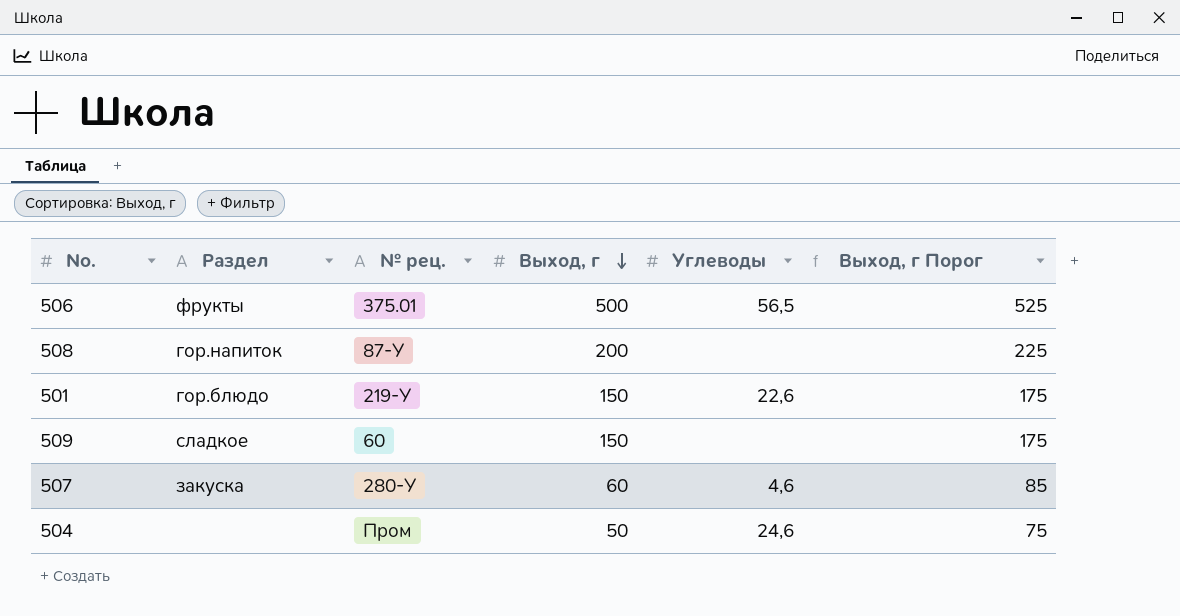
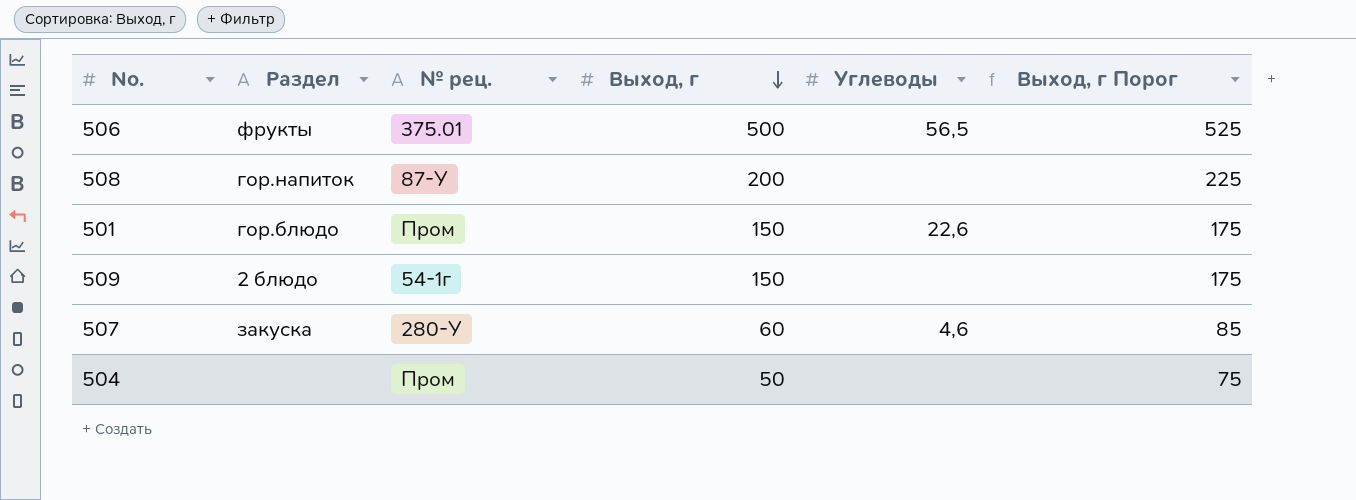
501 | № рец.: 219-У -> Пром
509 | Раздел: сладкое -> 2 блюдо
509 | № рец.: 60 -> 54-1г
504 | Углеводы: 24,6 -> none

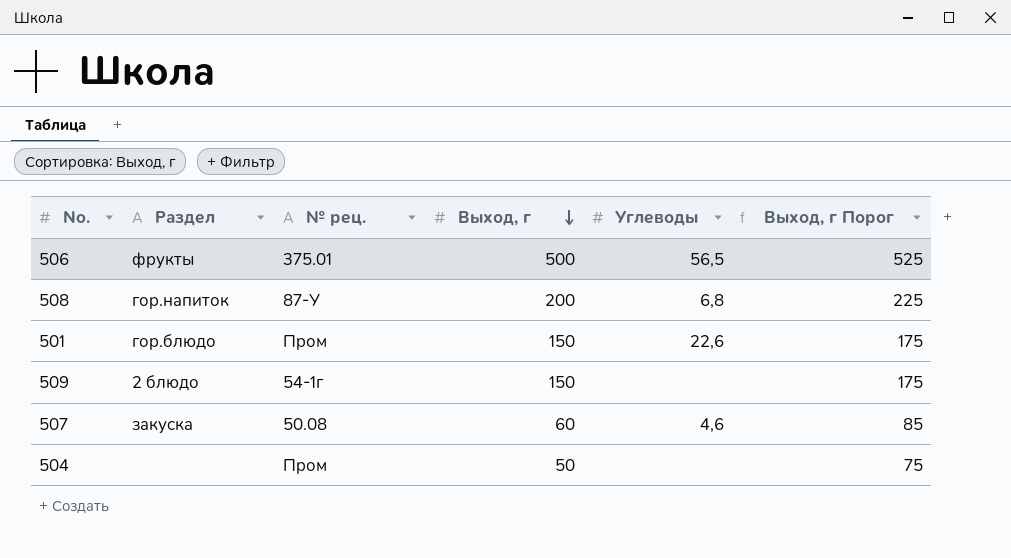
508 | Углеводы: none -> 6,8
507 | № рец.: 280-У -> 50.08

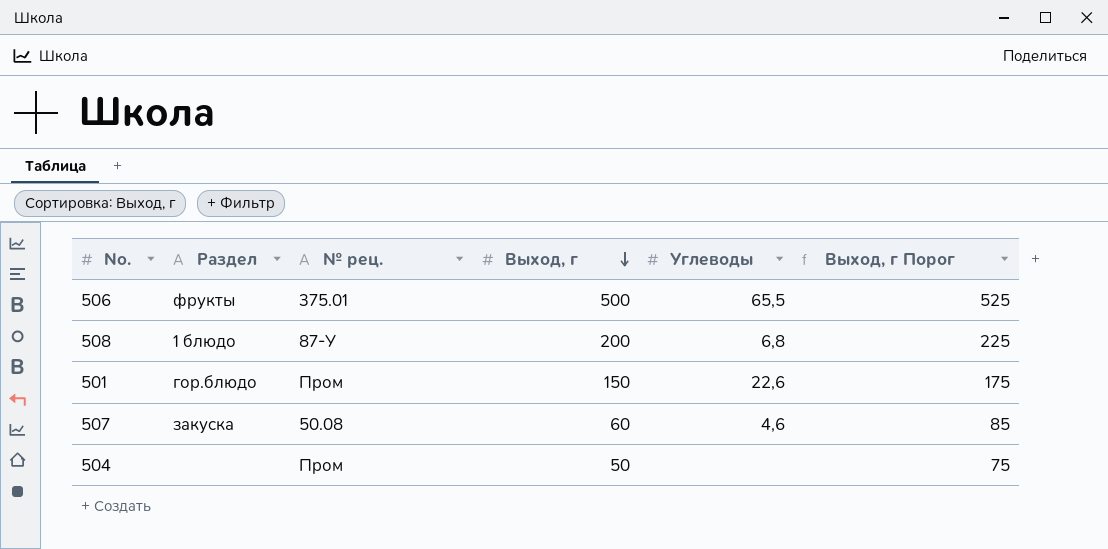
row 509: 2 блюдо | 54-1г | 150 | none | 175 -> none
506 | Углеводы: 56,5 -> 65,5
508 | Раздел: гор.напиток -> 1 блюдо

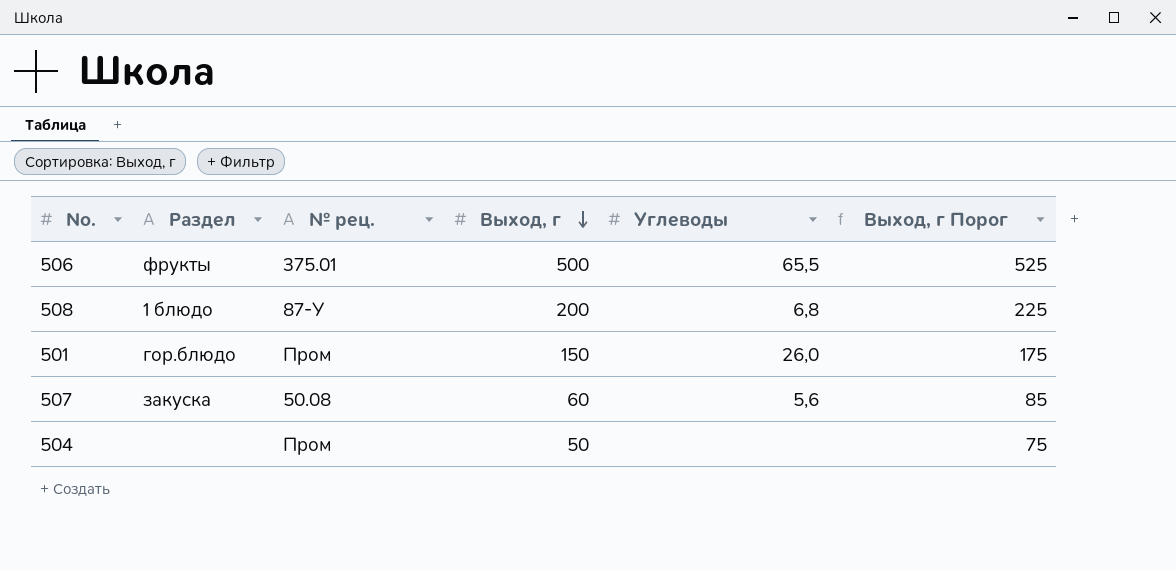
501 | Углеводы: 22,6 -> 26,0
507 | Углеводы: 4,6 -> 5,6

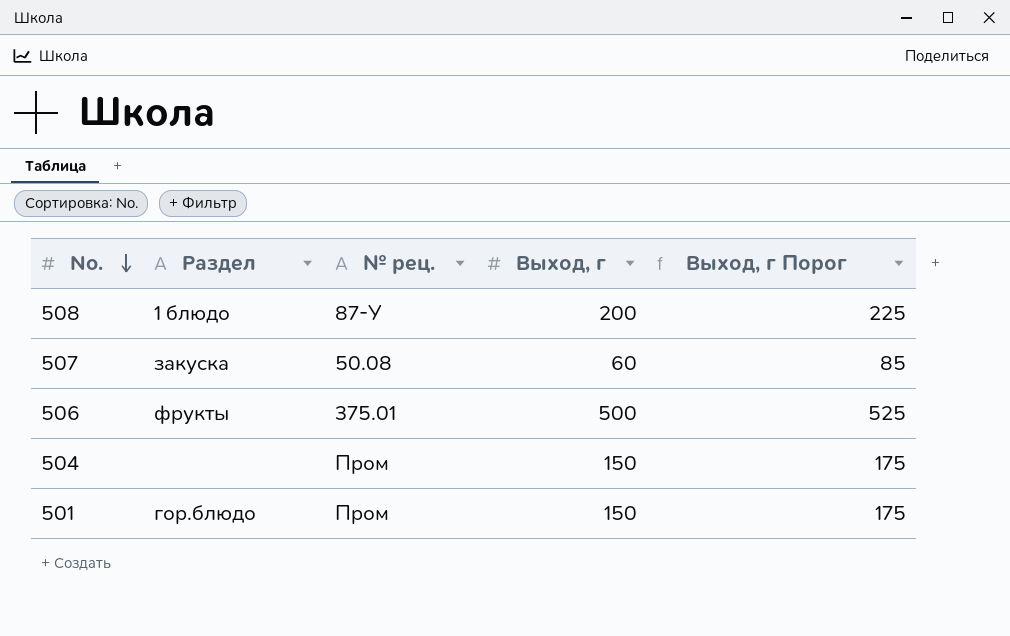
row order: Выход, г descending -> No. descending
column Углеводы | position: 5 -> none
504 | Выход, г: 50 -> 150
504 | Выход, г Порог: 75 -> 175

